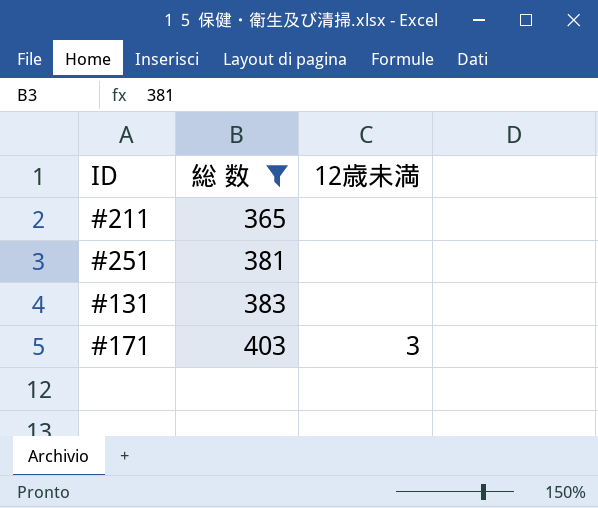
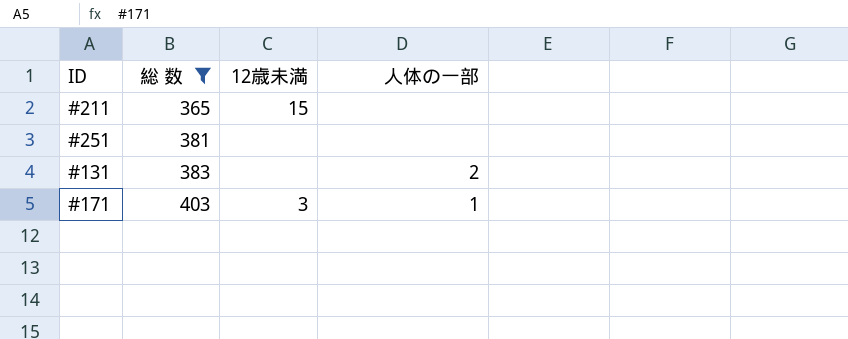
column 人体の一部 | position: none -> 4
#211 | 12歳未満: none -> 15

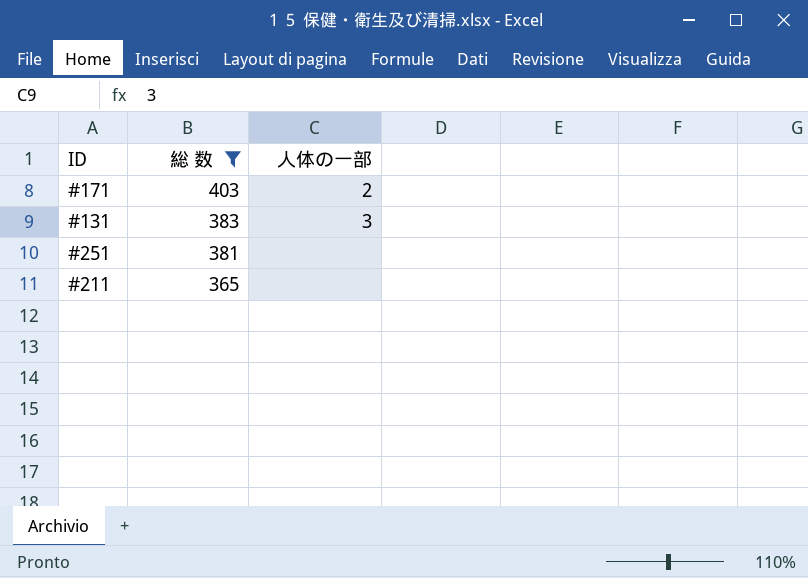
row order: 総 数 ascending -> 総 数 descending
column 12歳未満 | position: 3 -> none
#171 | 人体の一部: 1 -> 2
#131 | 人体の一部: 2 -> 3

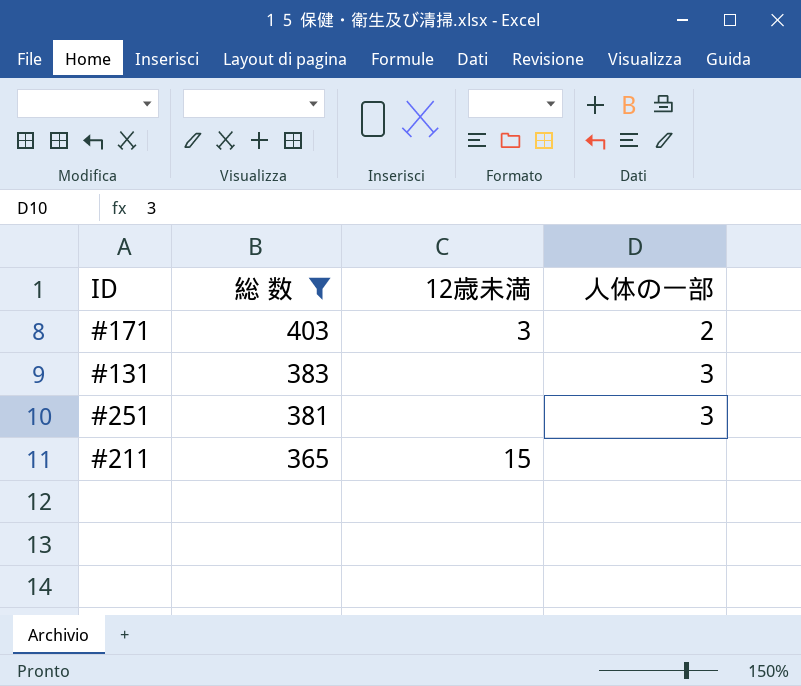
column 12歳未満 | position: none -> 3
#251 | 人体の一部: none -> 3

